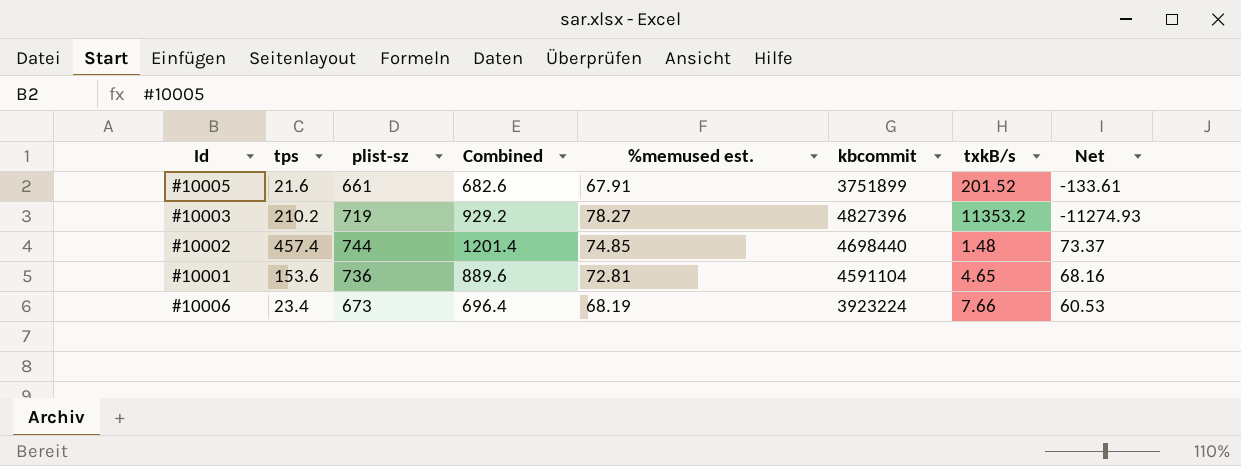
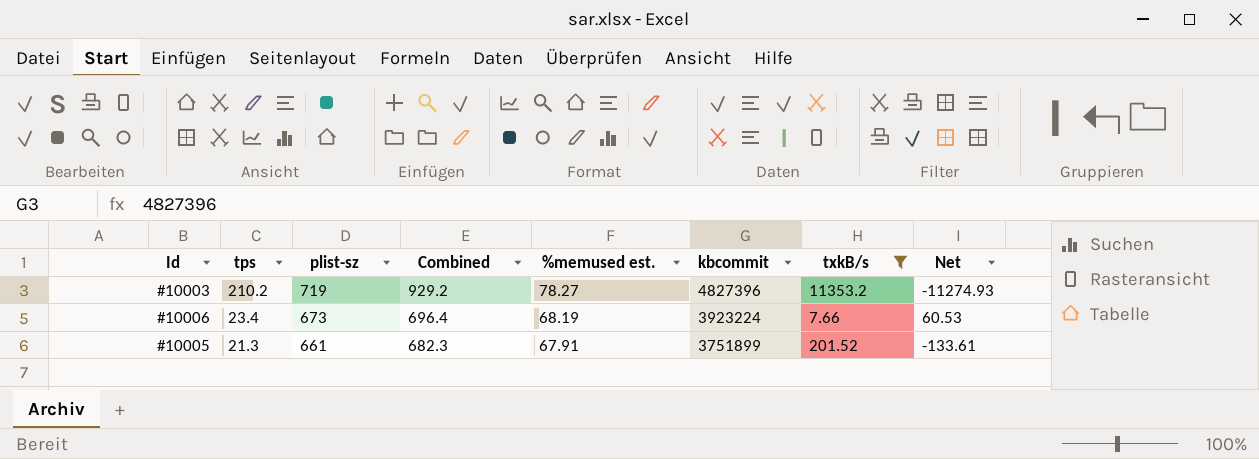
filter: none -> txkB/s >= 7.66
row order: none -> tps descending
#10005 | tps: 21.6 -> 21.3
#10005 | Combined: 682.6 -> 682.3

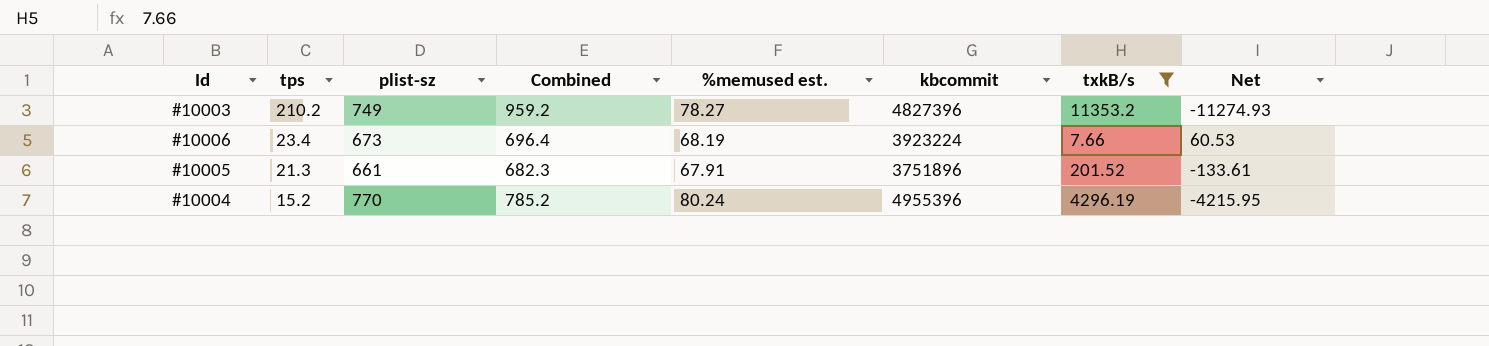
#10003 | plist-sz: 719 -> 749
#10003 | Combined: 929.2 -> 959.2
#10005 | kbcommit: 3751899 -> 3751896
row #10004: none -> 15.2 | 770 | 785.2 | 80.24 | 4955396 | 4296.19 | -4215.95

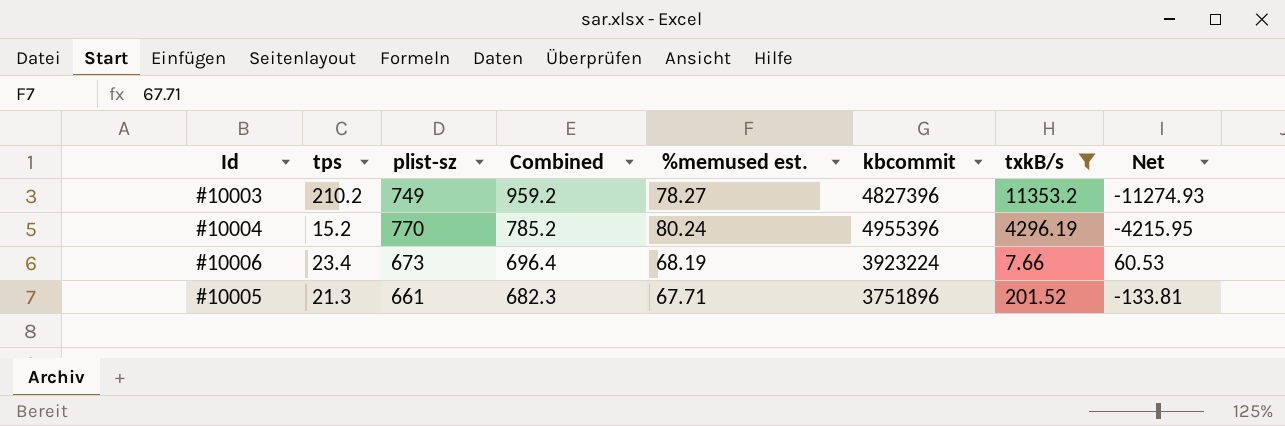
row order: tps descending -> Combined descending
#10005 | %memused est.: 67.91 -> 67.71
#10005 | Net: -133.61 -> -133.81

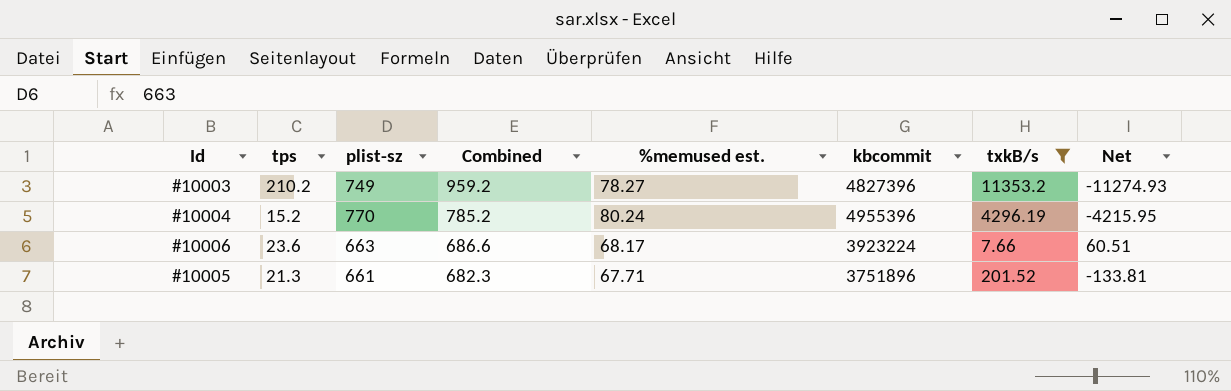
#10006 | tps: 23.4 -> 23.6
#10006 | plist-sz: 673 -> 663
#10006 | Combined: 696.4 -> 686.6
#10006 | %memused est.: 68.19 -> 68.17
#10006 | Net: 60.53 -> 60.51

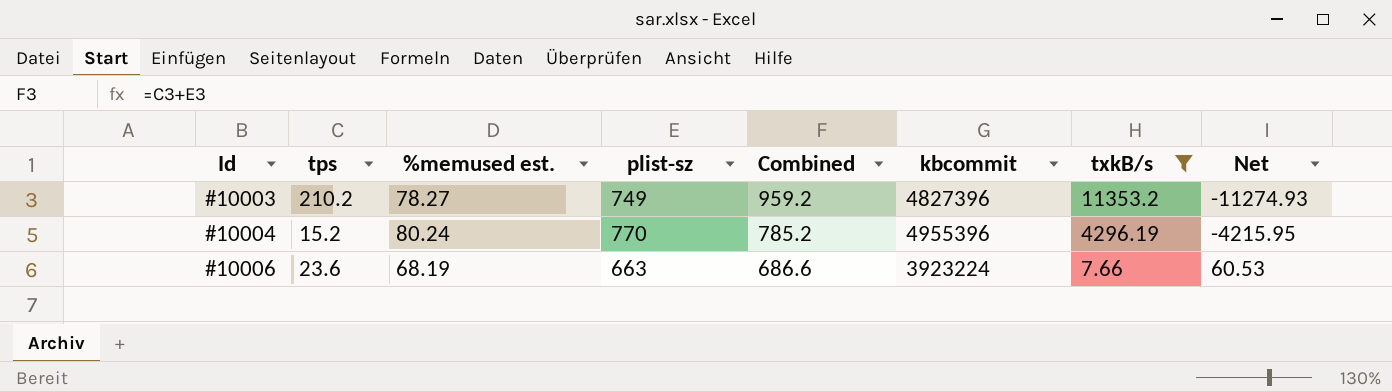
column %memused est. | position: 5 -> 3
row #10005: 21.3 | 661 | 682.3 | 67.71 | 3751896 | 201.52 | -133.81 -> none
#10006 | %memused est.: 68.17 -> 68.19
#10006 | Net: 60.51 -> 60.53

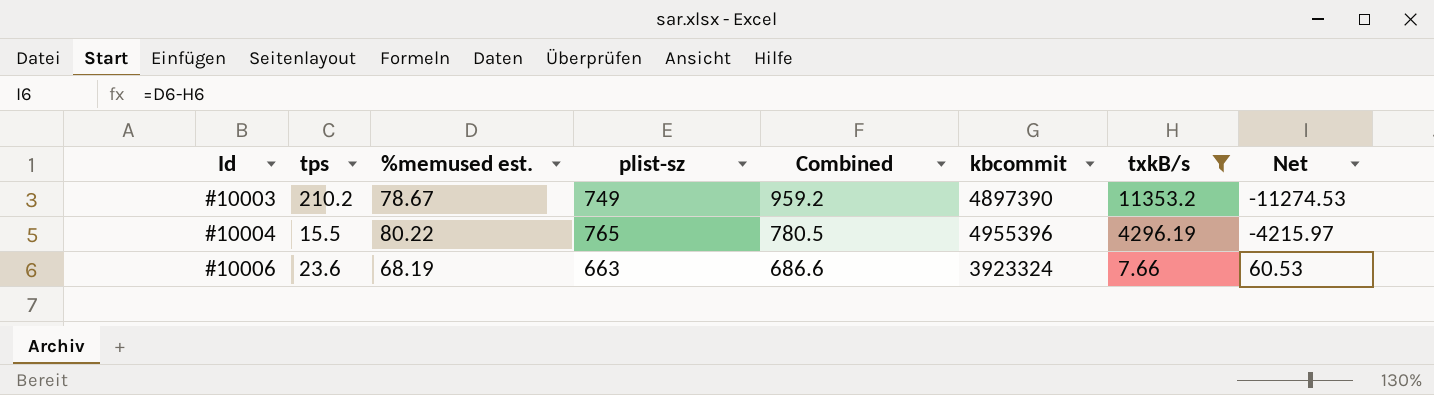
#10003 | %memused est.: 78.27 -> 78.67
#10003 | kbcommit: 4827396 -> 4897390
#10003 | Net: -11274.93 -> -11274.53
#10004 | tps: 15.2 -> 15.5
#10004 | %memused est.: 80.24 -> 80.22
#10004 | plist-sz: 770 -> 765
#10004 | Combined: 785.2 -> 780.5
#10004 | Net: -4215.95 -> -4215.97
#10006 | kbcommit: 3923224 -> 3923324

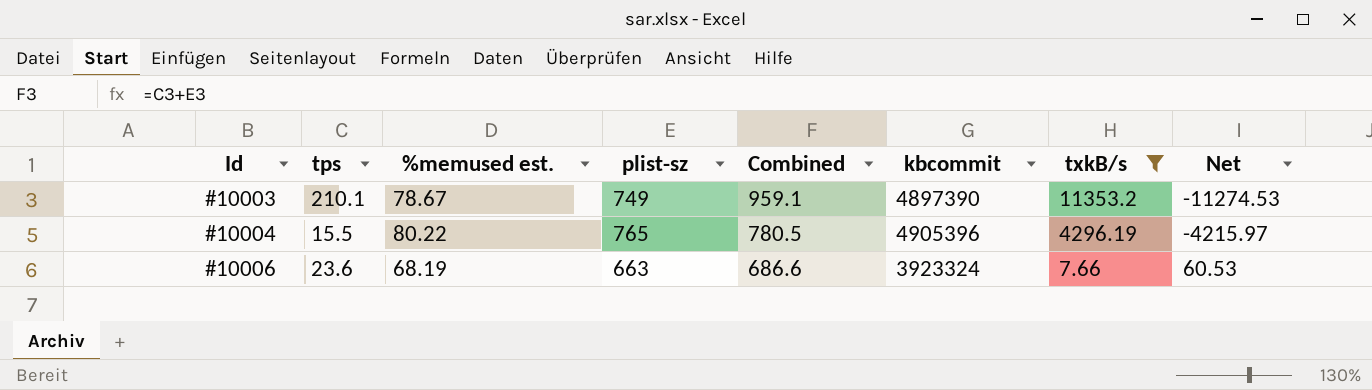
#10003 | tps: 210.2 -> 210.1
#10003 | Combined: 959.2 -> 959.1
#10004 | kbcommit: 4955396 -> 4905396

